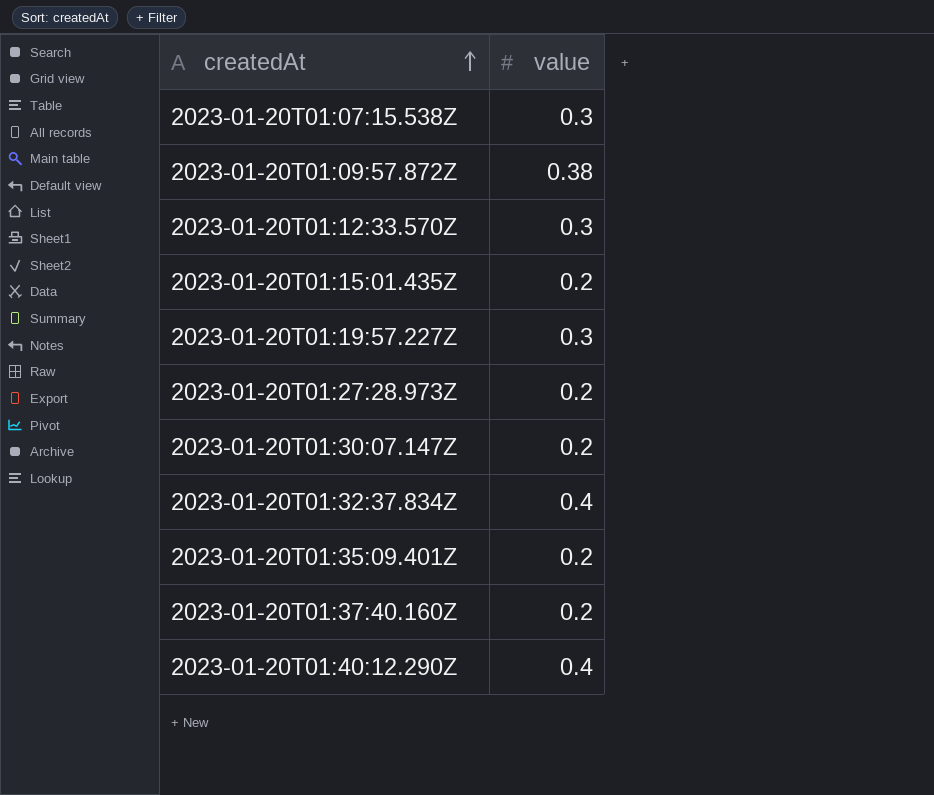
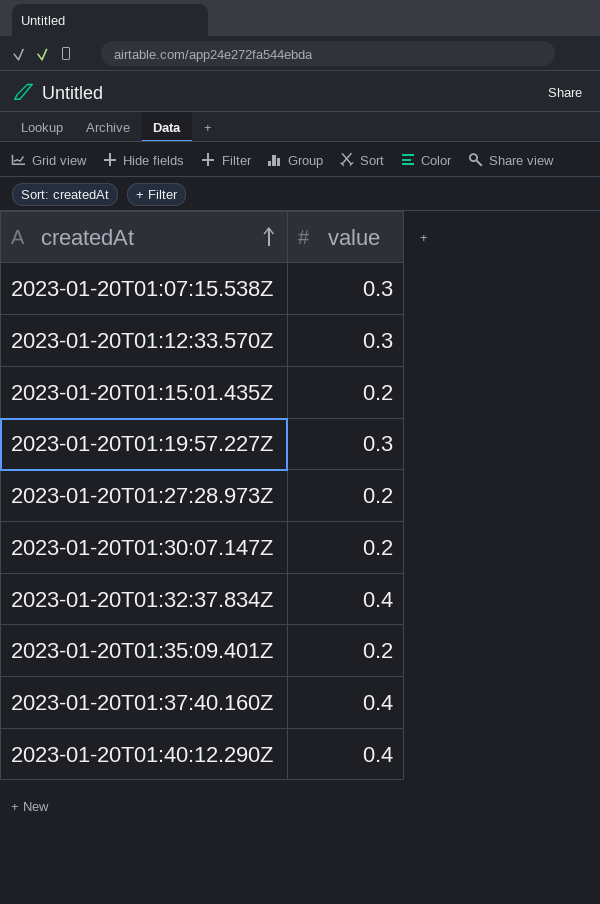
row 2023-01-20T01:09:57.872Z: 0.38 -> none
2023-01-20T01:37:40.160Z | value: 0.2 -> 0.4

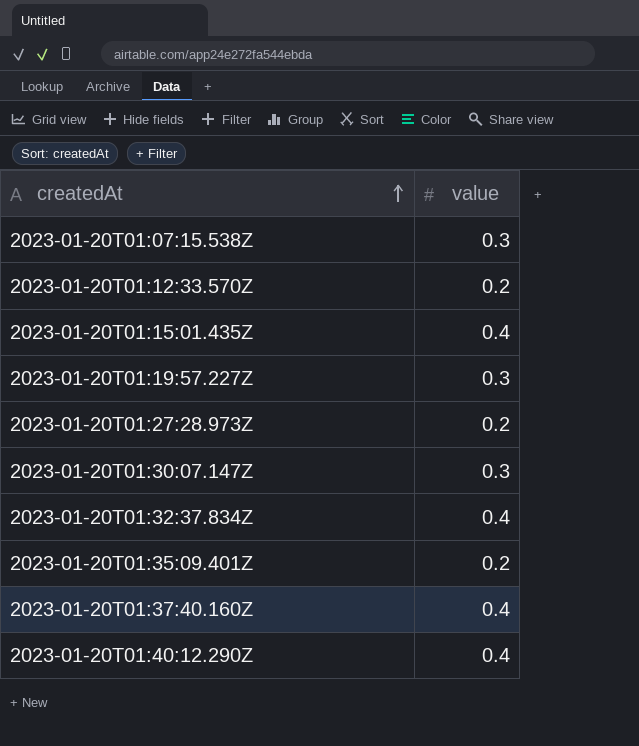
2023-01-20T01:12:33.570Z | value: 0.3 -> 0.2
2023-01-20T01:15:01.435Z | value: 0.2 -> 0.4
2023-01-20T01:30:07.147Z | value: 0.2 -> 0.3

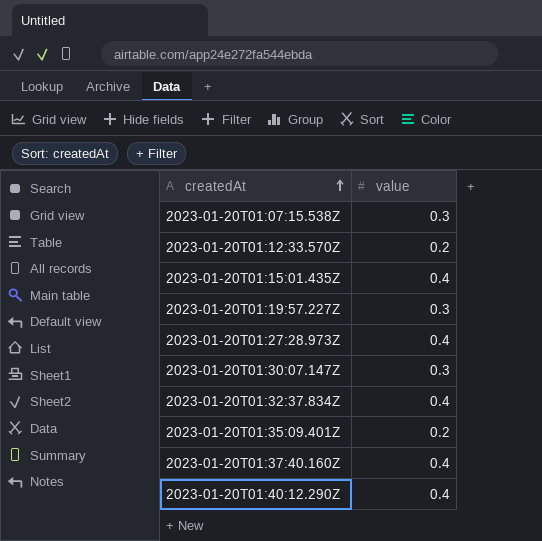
2023-01-20T01:27:28.973Z | value: 0.2 -> 0.4

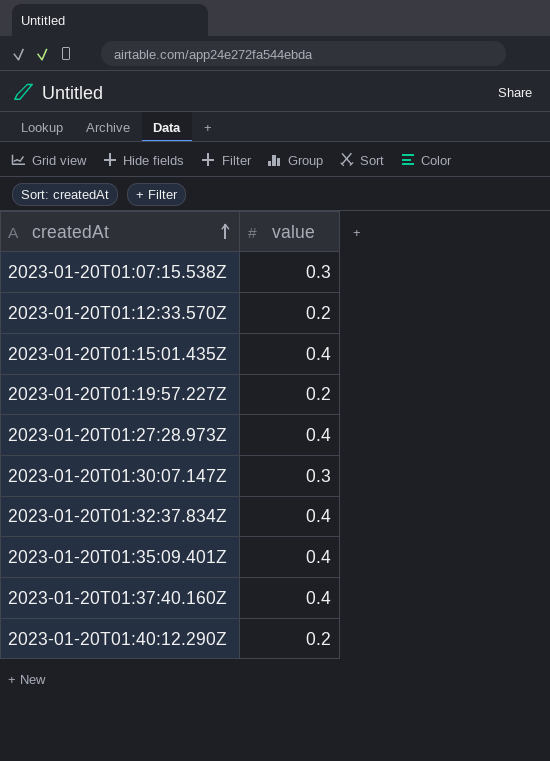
2023-01-20T01:19:57.227Z | value: 0.3 -> 0.2
2023-01-20T01:35:09.401Z | value: 0.2 -> 0.4
2023-01-20T01:40:12.290Z | value: 0.4 -> 0.2

